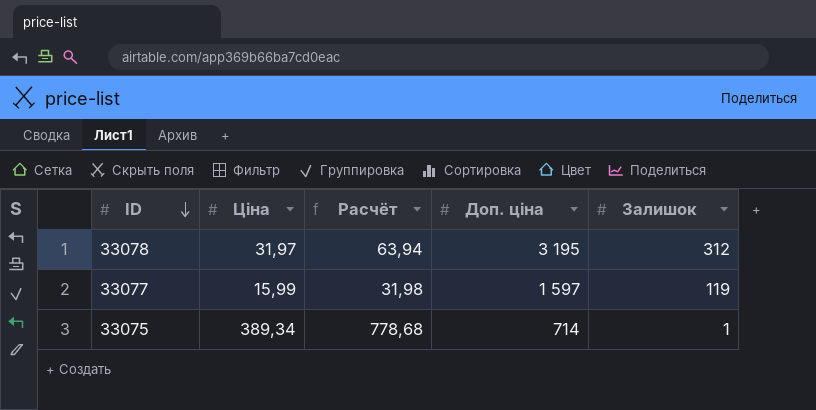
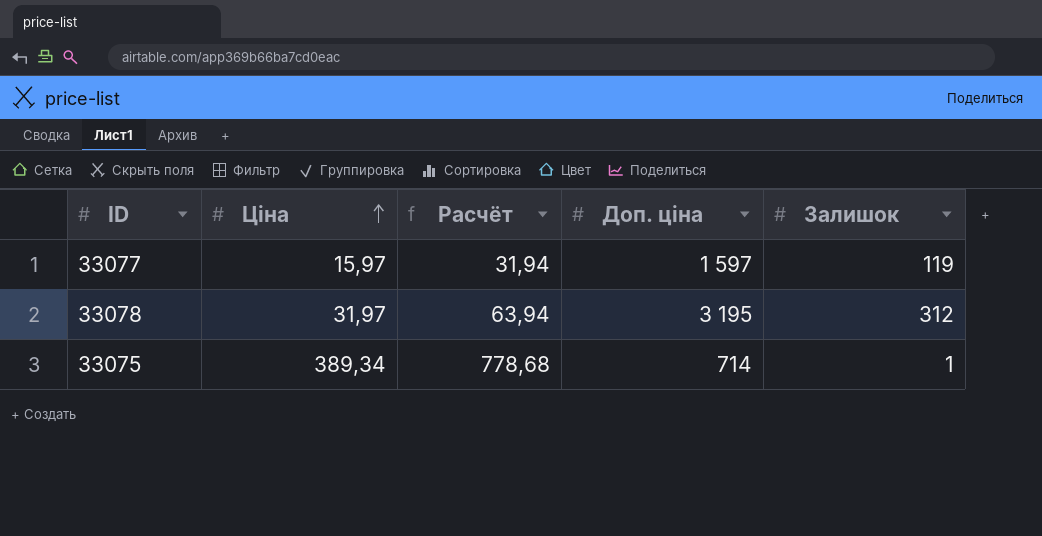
row order: ID descending -> Ціна ascending
33077 | Ціна: 15,99 -> 15,97
33077 | Расчёт: 31,98 -> 31,94

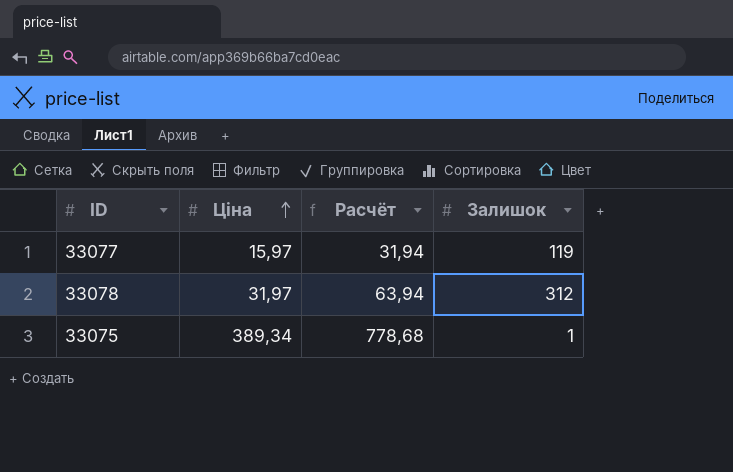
column Доп. ціна | position: 4 -> none

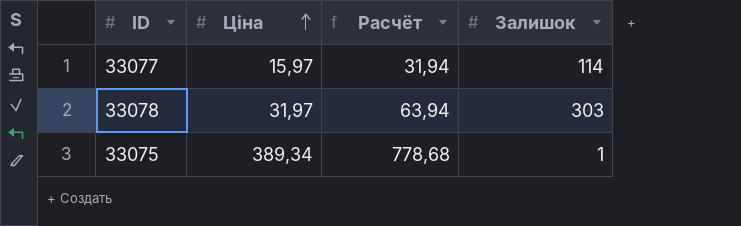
33077 | Залишок: 119 -> 114
33078 | Залишок: 312 -> 303

